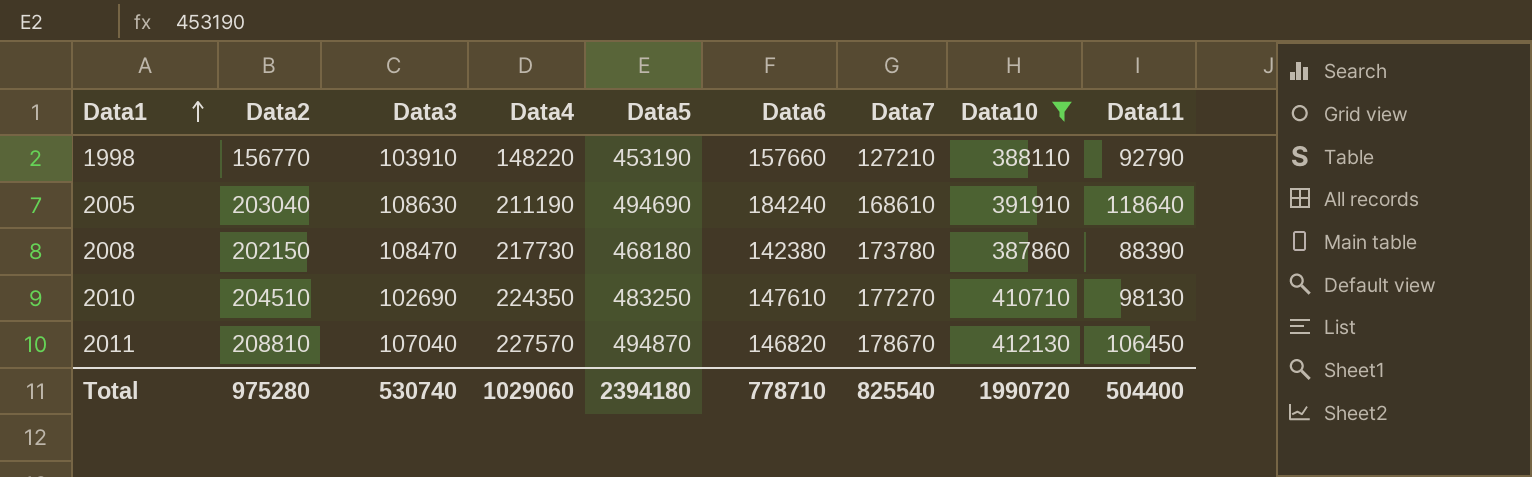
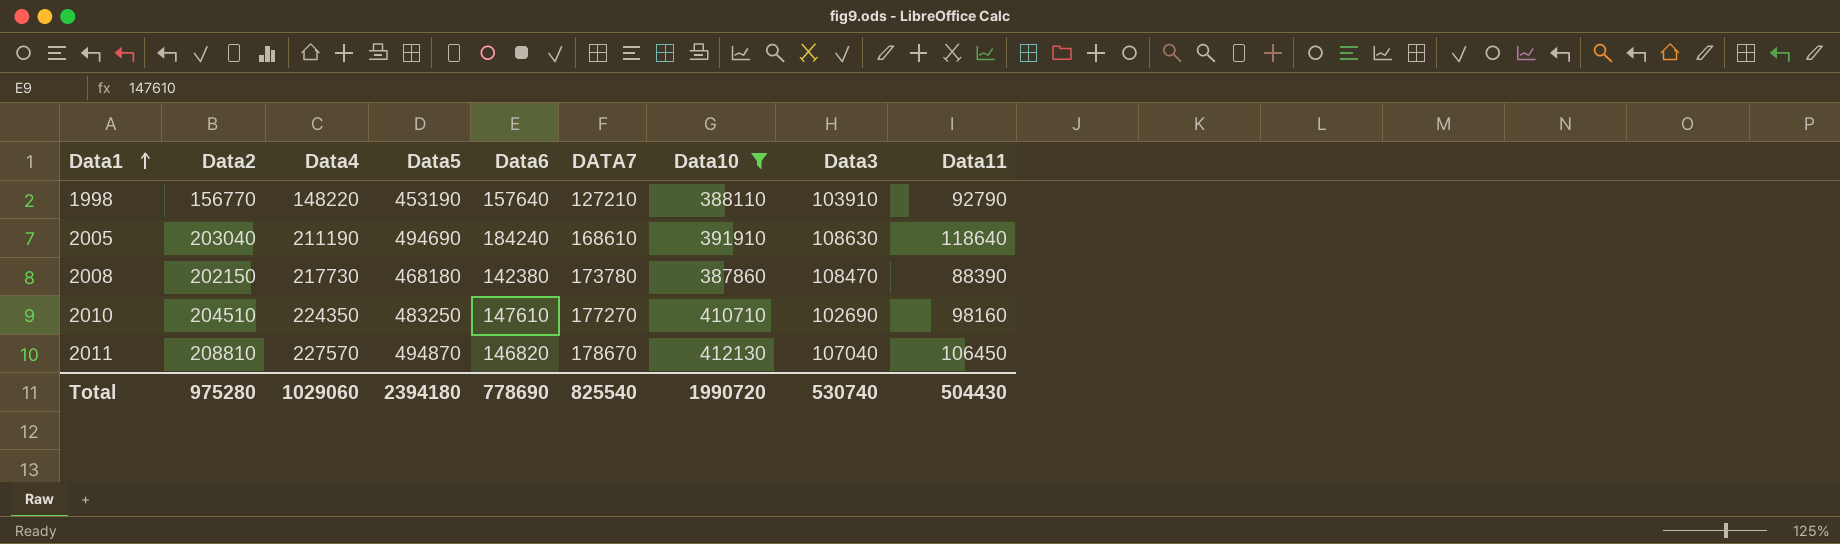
column name: Data7 -> DATA7
column Data3 | position: 3 -> 8
1998 | Data6: 157660 -> 157640
2010 | Data11: 98130 -> 98160
Total | Data6: 778710 -> 778690
Total | Data11: 504400 -> 504430

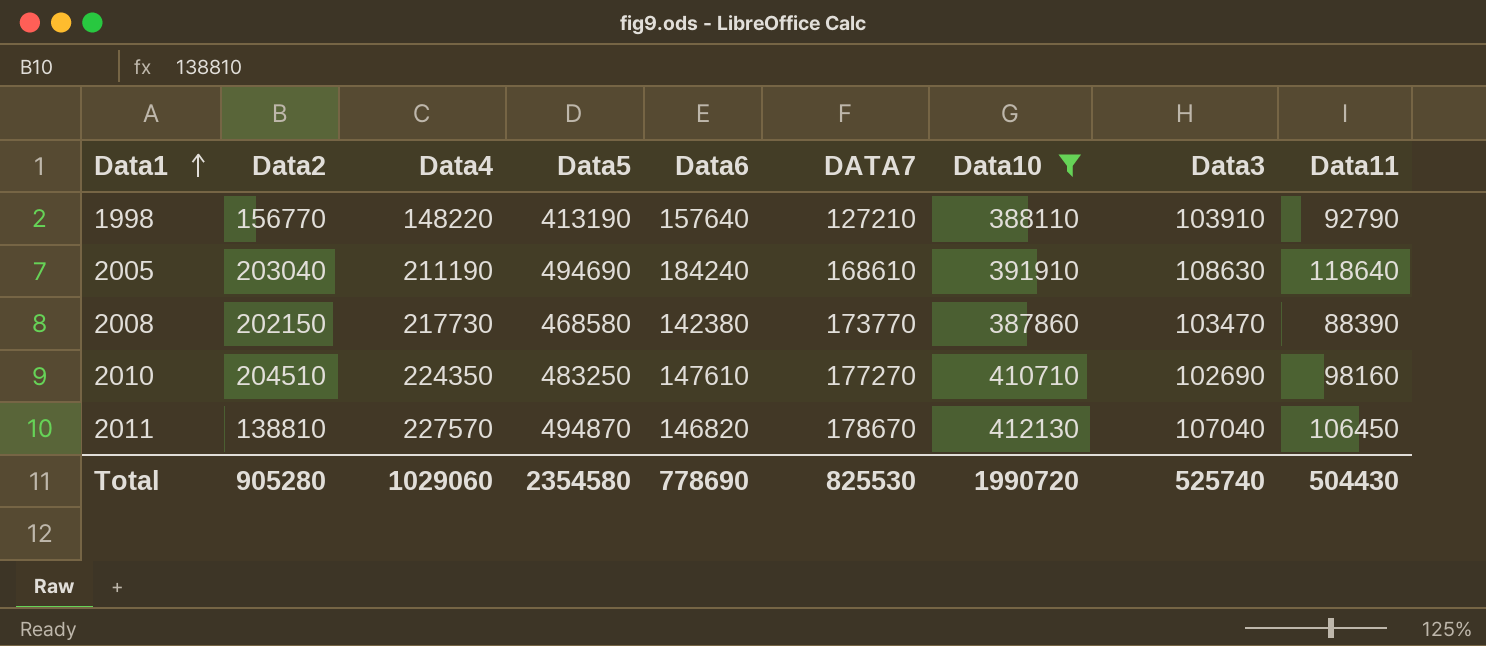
1998 | Data5: 453190 -> 413190
2008 | Data5: 468180 -> 468580
2008 | DATA7: 173780 -> 173770
2008 | Data3: 108470 -> 103470
2011 | Data2: 208810 -> 138810
Total | Data2: 975280 -> 905280
Total | Data5: 2394180 -> 2354580
Total | DATA7: 825540 -> 825530
Total | Data3: 530740 -> 525740

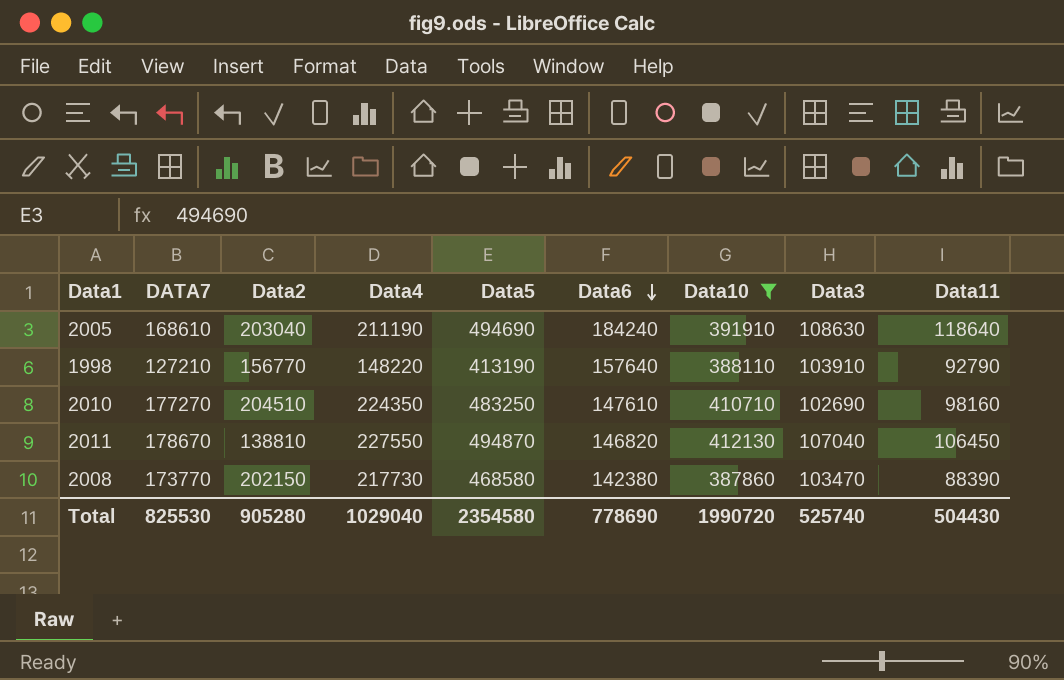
row order: Data1 ascending -> Data6 descending
column DATA7 | position: 6 -> 2
2011 | Data4: 227570 -> 227550
Total | Data4: 1029060 -> 1029040

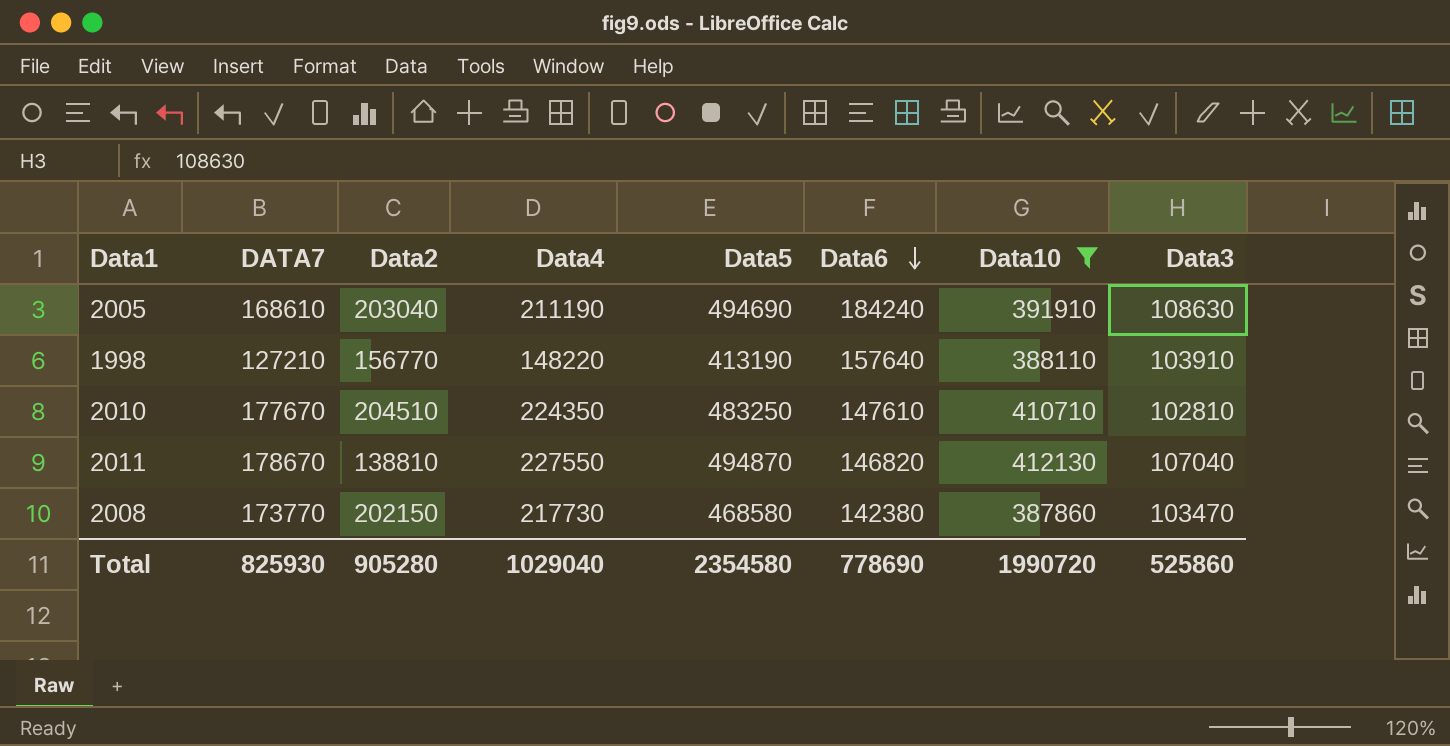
column Data11 | position: 9 -> none
2010 | DATA7: 177270 -> 177670
2010 | Data3: 102690 -> 102810
Total | DATA7: 825530 -> 825930
Total | Data3: 525740 -> 525860

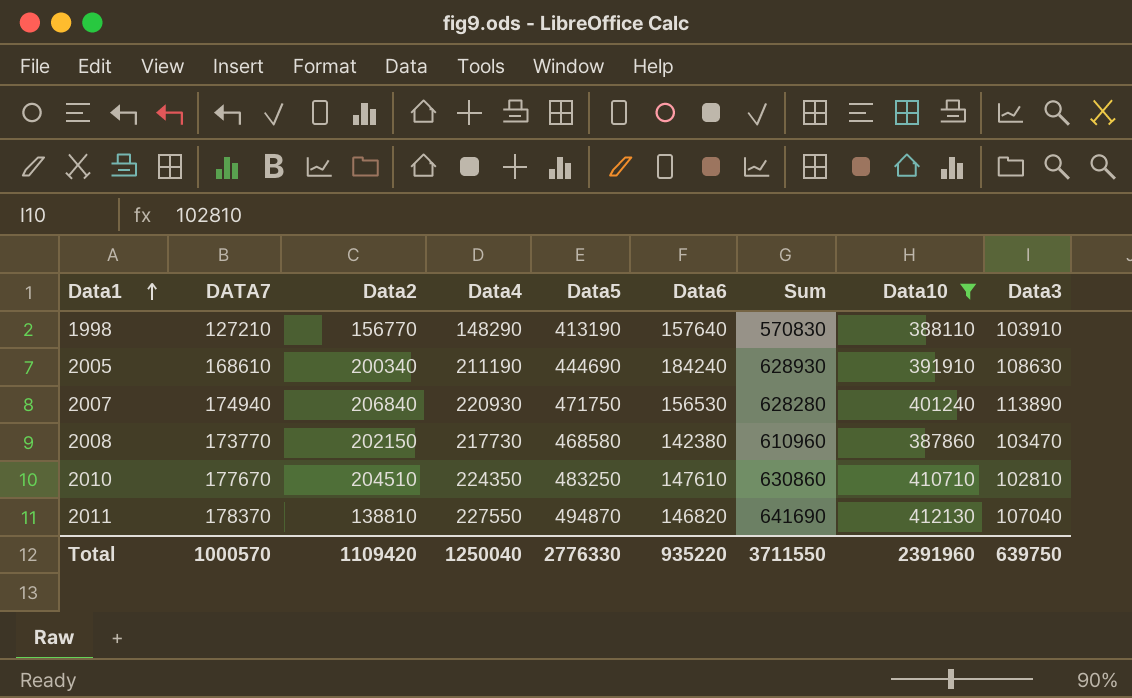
row order: Data6 descending -> Data1 ascending
column Sum | formula: none -> [Data5] + [Data6]
1998 | Data4: 148220 -> 148290
2005 | Data2: 203040 -> 200340
2005 | Data5: 494690 -> 444690
row 2007: none -> 174940 | 206840 | 220930 | 471750 | 156530 | 628280 | 401240 | 113890
2011 | DATA7: 178670 -> 178370
Total | DATA7: 825930 -> 1000570
Total | Data2: 905280 -> 1109420
Total | Data4: 1029040 -> 1250040
Total | Data5: 2354580 -> 2776330
Total | Data6: 778690 -> 935220
Total | Data10: 1990720 -> 2391960
Total | Data3: 525860 -> 639750

